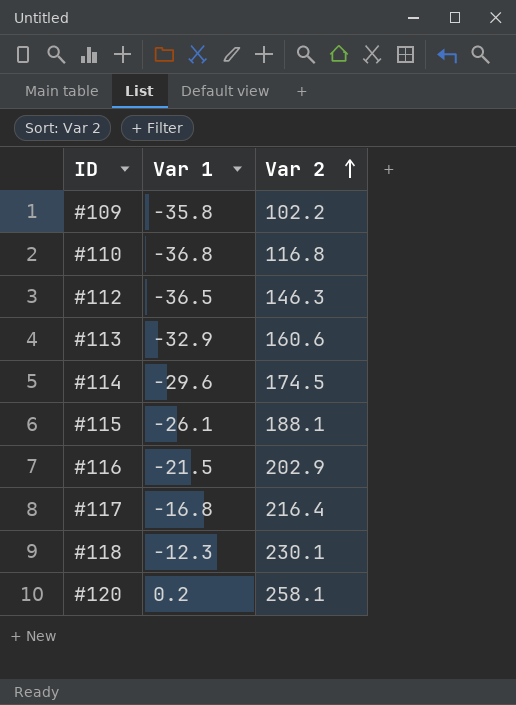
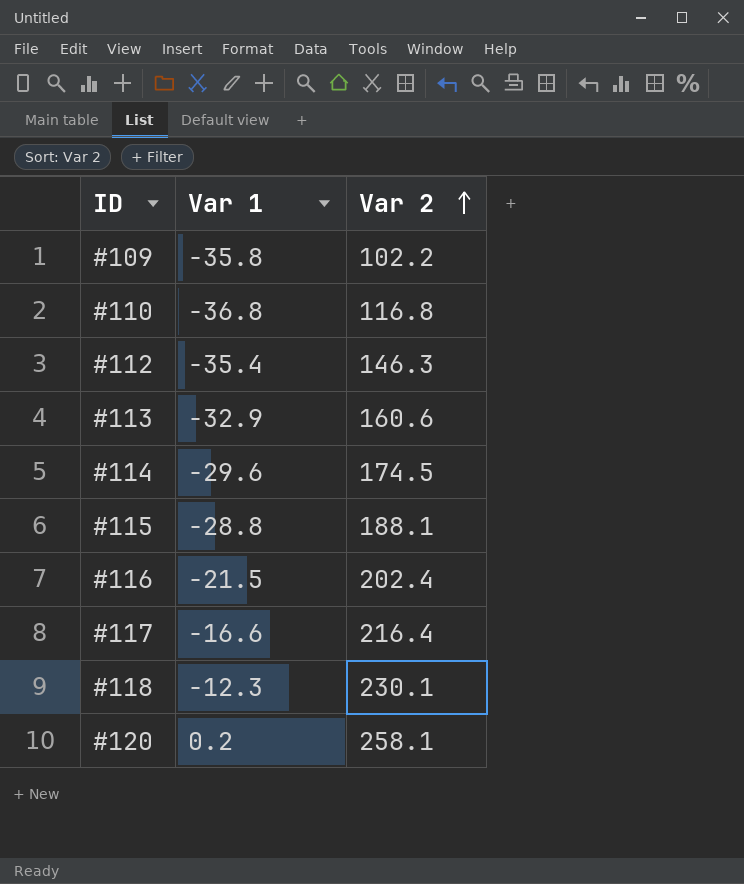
#112 | Var 1: -36.5 -> -35.4
#115 | Var 1: -26.1 -> -28.8
#116 | Var 2: 202.9 -> 202.4
#117 | Var 1: -16.8 -> -16.6

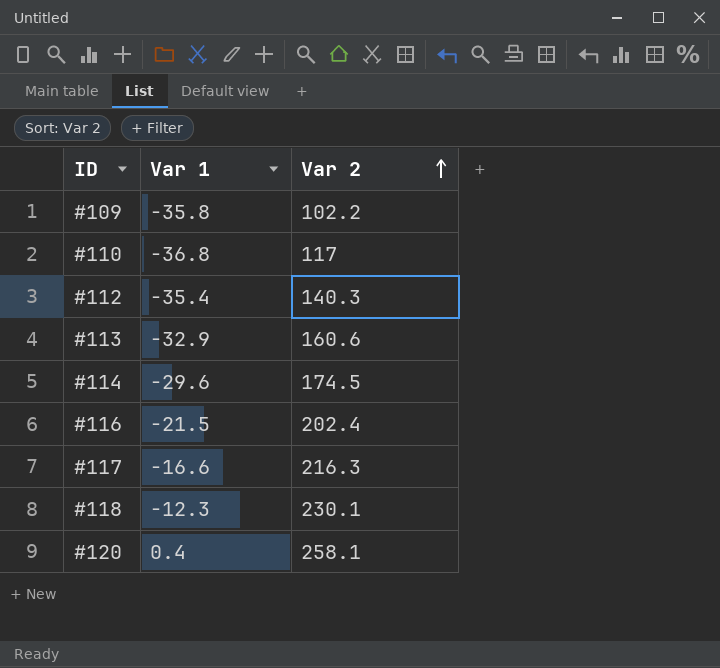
row #115: -28.8 | 188.1 -> none
#110 | Var 2: 116.8 -> 117
#112 | Var 2: 146.3 -> 140.3
#117 | Var 2: 216.4 -> 216.3
#120 | Var 1: 0.2 -> 0.4

